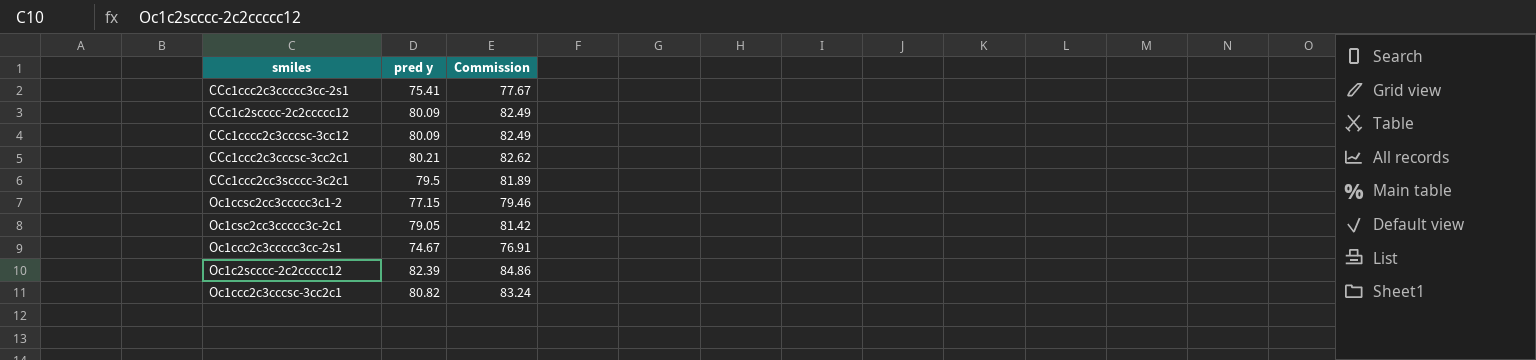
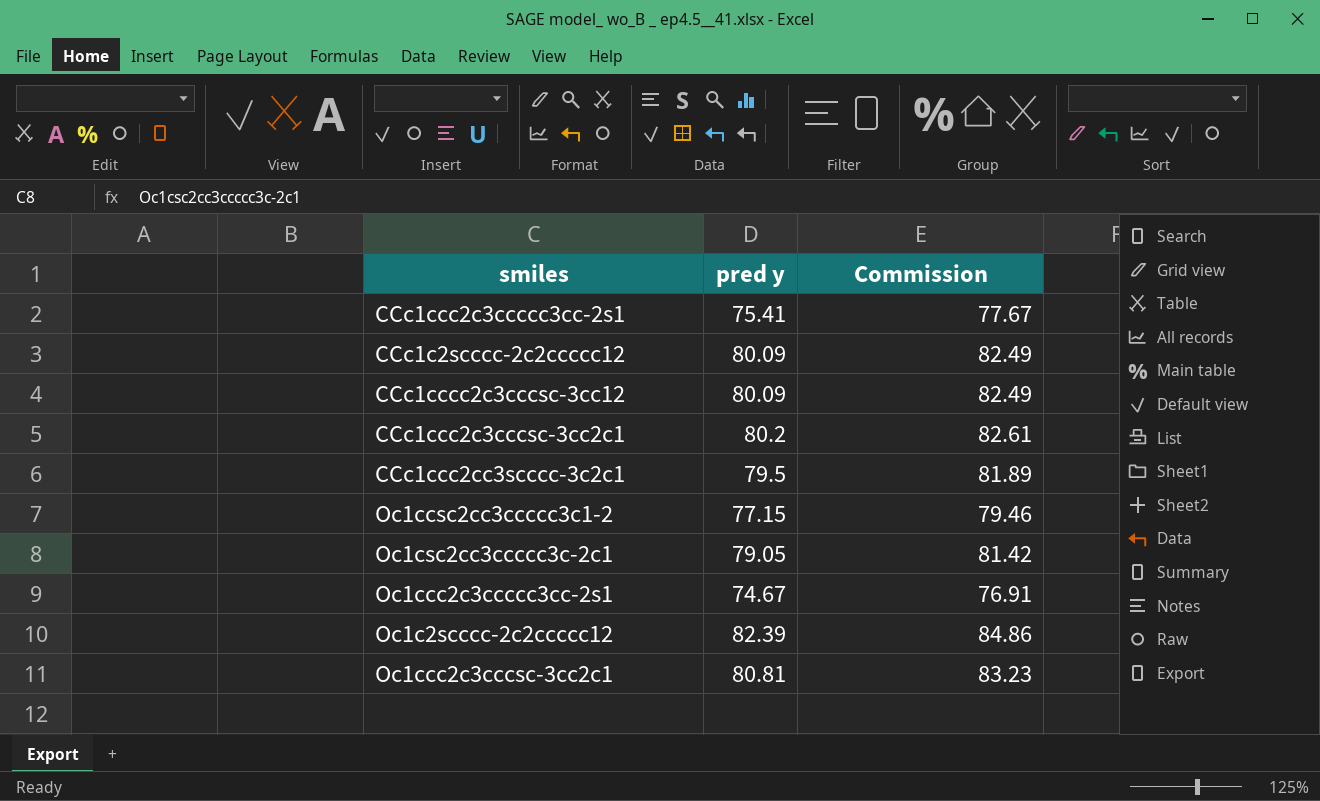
CCc1ccc2c3cccsc-3cc2c1 | pred y: 80.21 -> 80.2
CCc1ccc2c3cccsc-3cc2c1 | Commission: 82.62 -> 82.61
Oc1ccc2c3cccsc-3cc2c1 | pred y: 80.82 -> 80.81
Oc1ccc2c3cccsc-3cc2c1 | Commission: 83.24 -> 83.23

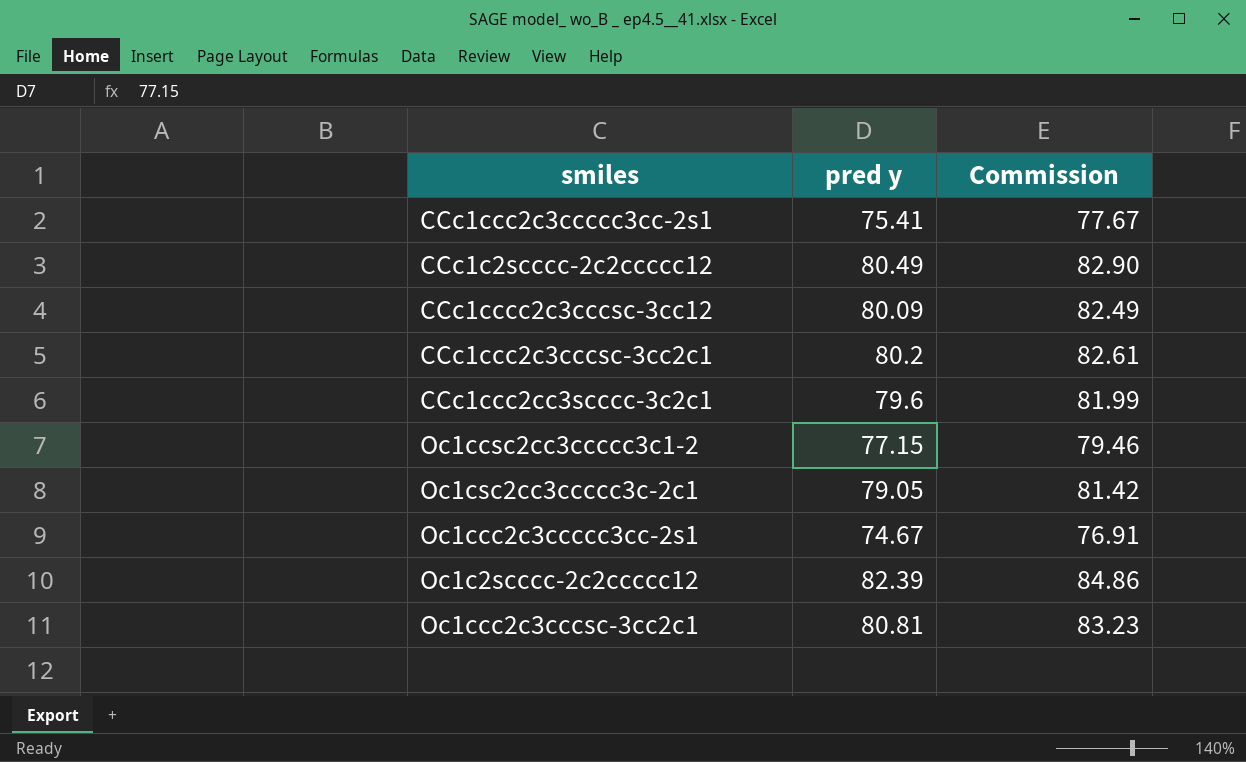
CCc1c2scccc-2c2ccccc12 | pred y: 80.09 -> 80.49
CCc1c2scccc-2c2ccccc12 | Commission: 82.49 -> 82.90
CCc1ccc2cc3scccc-3c2c1 | pred y: 79.5 -> 79.6
CCc1ccc2cc3scccc-3c2c1 | Commission: 81.89 -> 81.99

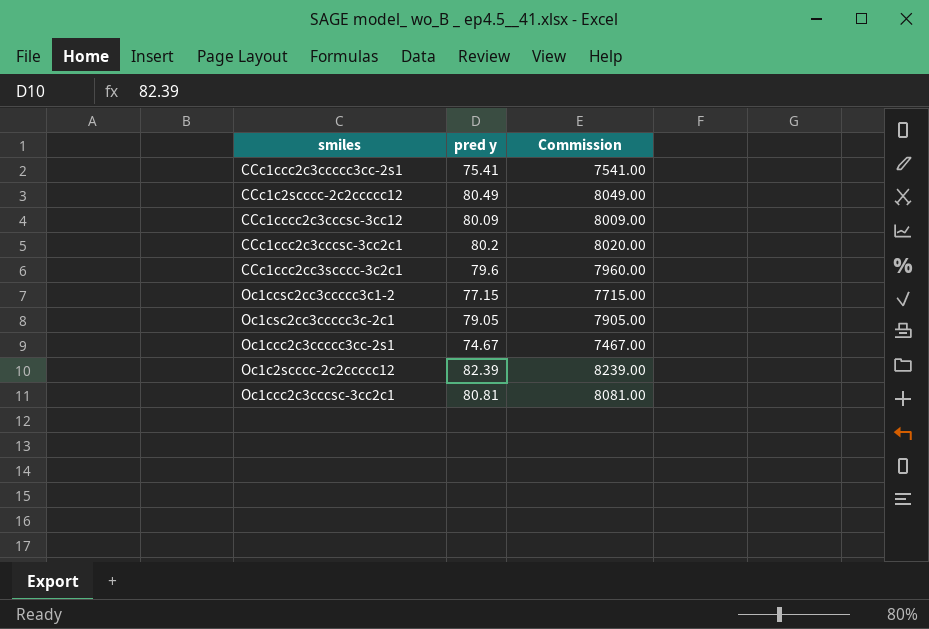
column Commission | formula: [pred y] * 1.03 -> [pred y] * 100

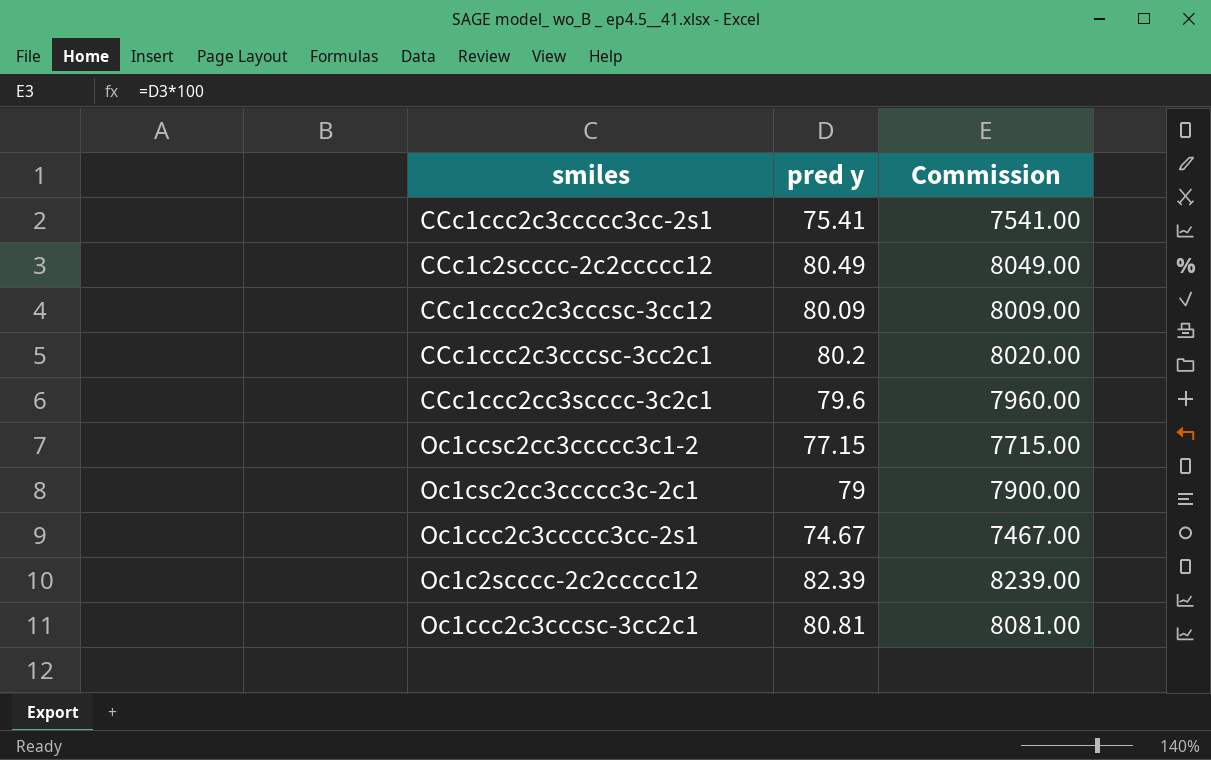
Oc1csc2cc3ccccc3c-2c1 | pred y: 79.05 -> 79
Oc1csc2cc3ccccc3c-2c1 | Commission: 7905.00 -> 7900.00

